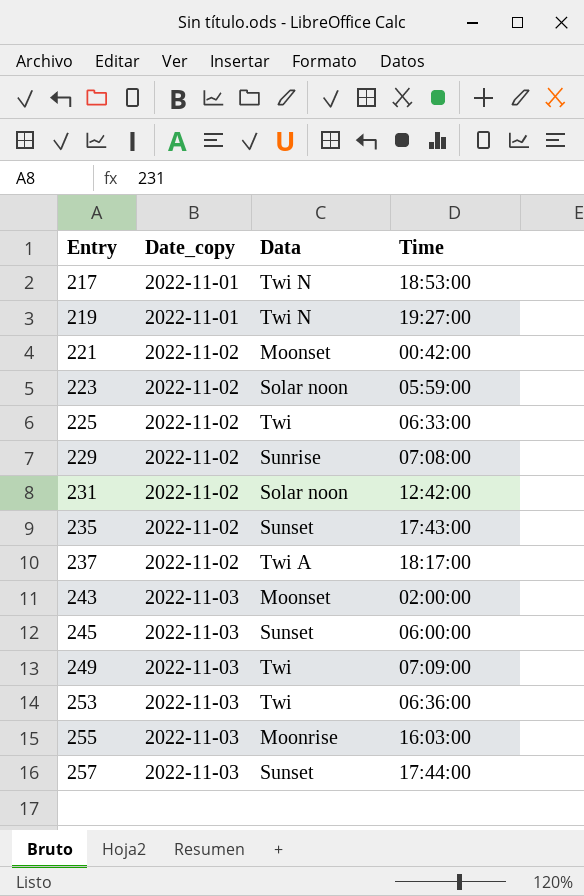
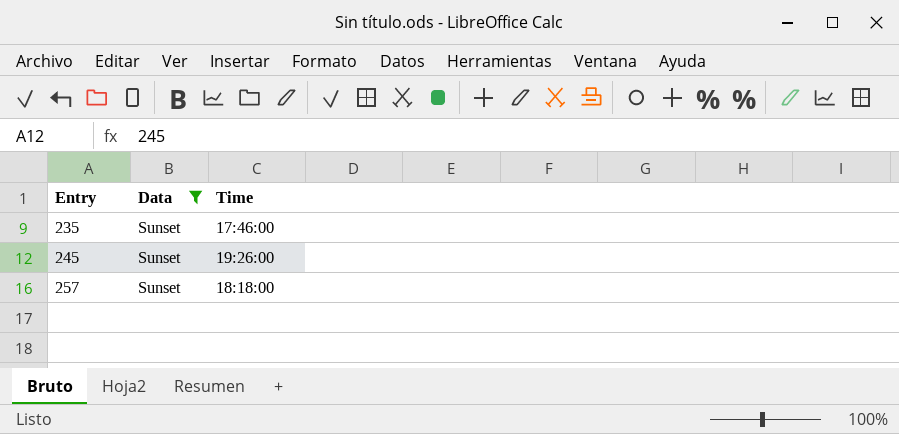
filter: none -> Data = Sunset
column Date_copy | position: 2 -> none
235 | Time: 17:43:00 -> 17:46:00
245 | Time: 06:00:00 -> 19:26:00
257 | Time: 17:44:00 -> 18:18:00

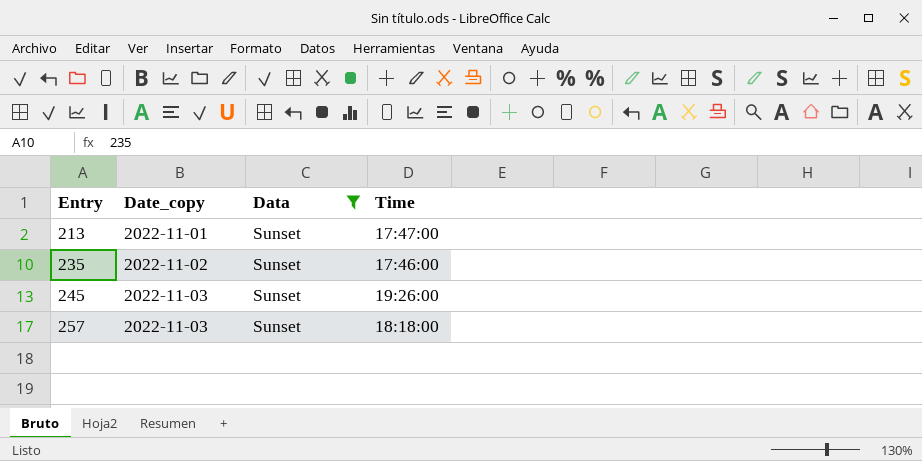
column Date_copy | position: none -> 2
row 213: none -> 2022-11-01 | Sunset | 17:47:00

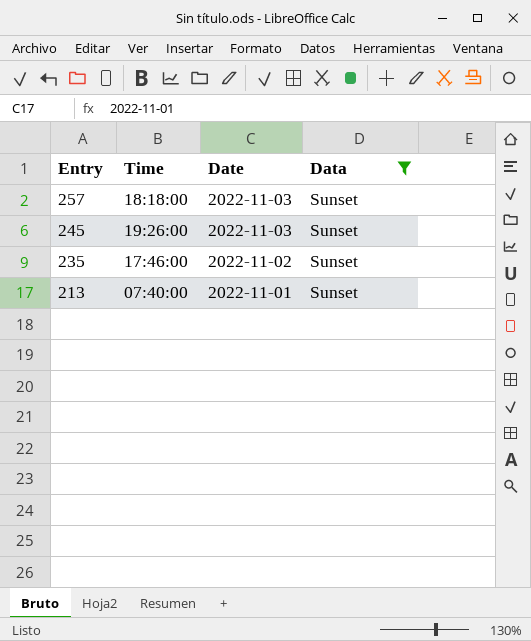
row order: Entry ascending -> Entry descending
column Time | position: 4 -> 2
column name: Date_copy -> Date
213 | Time: 17:47:00 -> 07:40:00

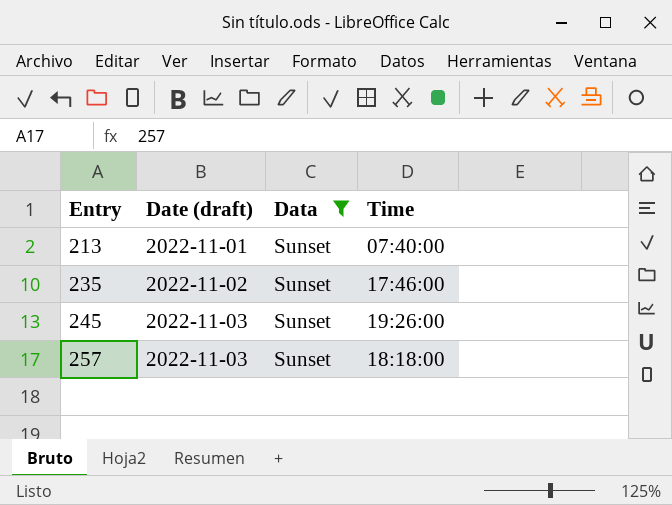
row order: Entry descending -> Entry ascending
column name: Date -> Date (draft)
column Time | position: 2 -> 4

